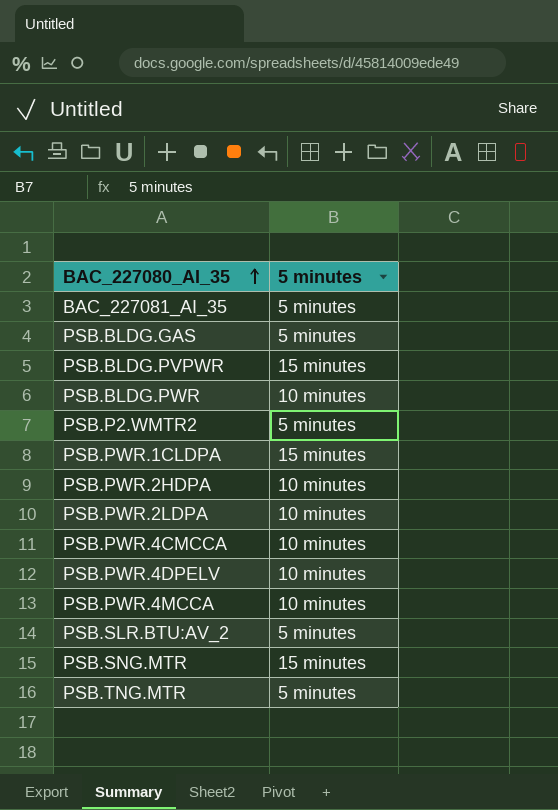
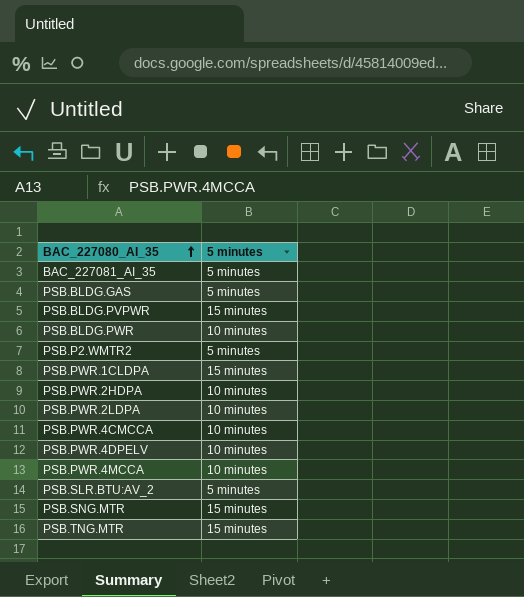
PSB.TNG.MTR | 5 minutes: 5 minutes -> 15 minutes

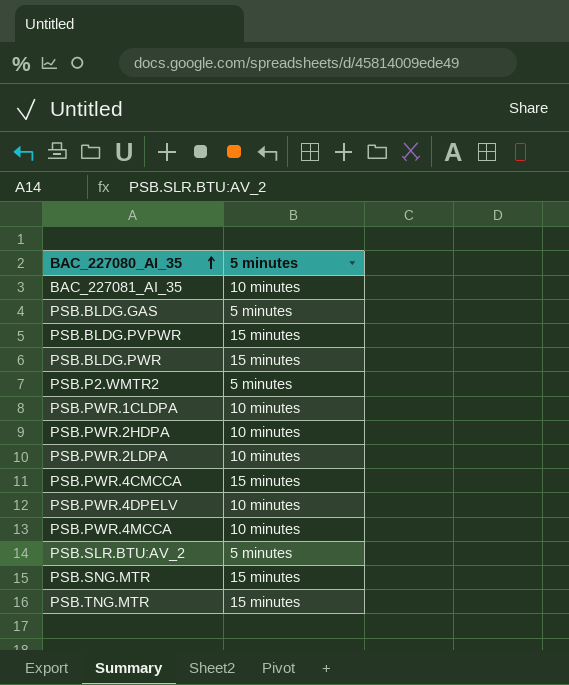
BAC_227081_AI_35 | 5 minutes: 5 minutes -> 10 minutes
PSB.BLDG.PWR | 5 minutes: 10 minutes -> 15 minutes
PSB.PWR.1CLDPA | 5 minutes: 15 minutes -> 10 minutes
PSB.PWR.4CMCCA | 5 minutes: 10 minutes -> 15 minutes

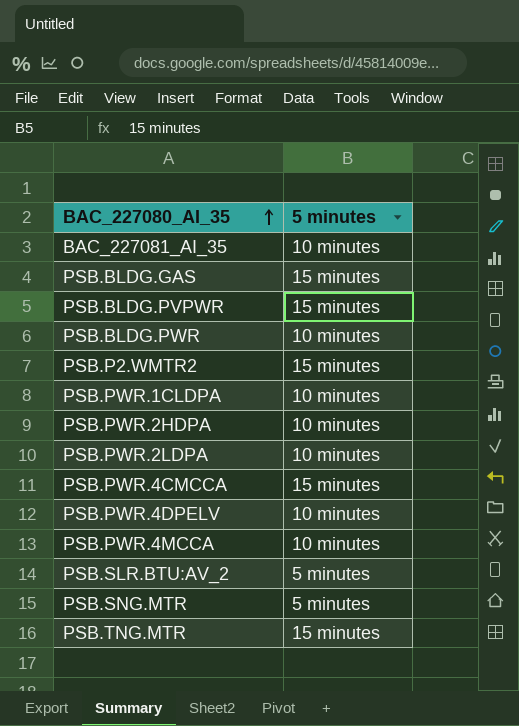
PSB.BLDG.GAS | 5 minutes: 5 minutes -> 15 minutes
PSB.BLDG.PWR | 5 minutes: 15 minutes -> 10 minutes
PSB.P2.WMTR2 | 5 minutes: 5 minutes -> 15 minutes
PSB.SNG.MTR | 5 minutes: 15 minutes -> 5 minutes

